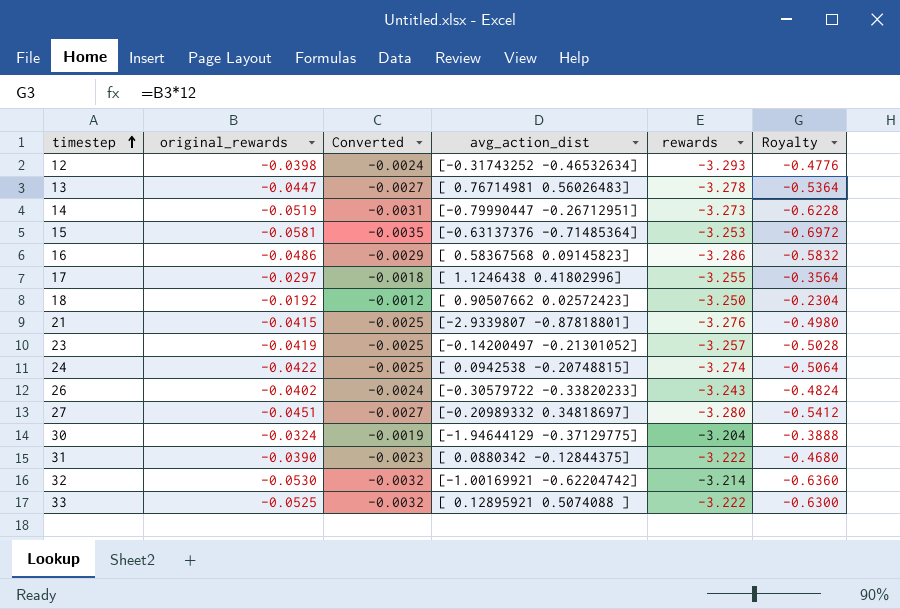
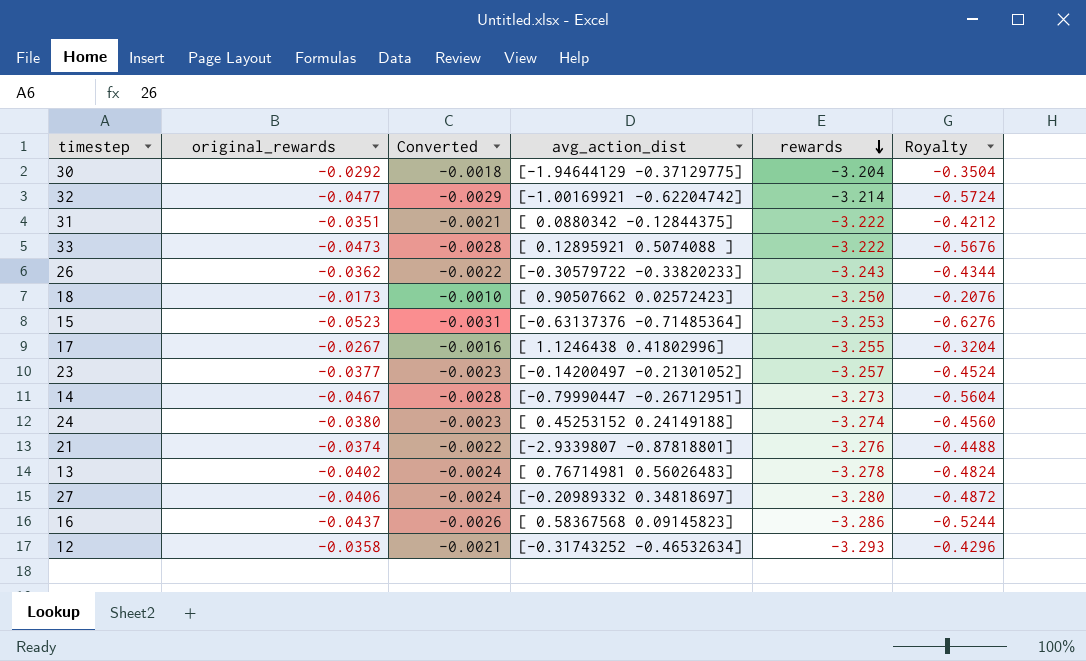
row order: timestep ascending -> rewards descending
30 | original_rewards: -0.0324 -> -0.0292
30 | Converted: -0.0019 -> -0.0018
30 | Royalty: -0.3888 -> -0.3504
32 | original_rewards: -0.0530 -> -0.0477
32 | Converted: -0.0032 -> -0.0029
32 | Royalty: -0.6360 -> -0.5724
31 | original_rewards: -0.0390 -> -0.0351
31 | Converted: -0.0023 -> -0.0021
31 | Royalty: -0.4680 -> -0.4212
33 | original_rewards: -0.0525 -> -0.0473
33 | Converted: -0.0032 -> -0.0028
33 | Royalty: -0.6300 -> -0.5676
26 | original_rewards: -0.0402 -> -0.0362
26 | Converted: -0.0024 -> -0.0022
26 | Royalty: -0.4824 -> -0.4344
18 | original_rewards: -0.0192 -> -0.0173
18 | Converted: -0.0012 -> -0.0010
18 | Royalty: -0.2304 -> -0.2076
15 | original_rewards: -0.0581 -> -0.0523
15 | Converted: -0.0035 -> -0.0031
15 | Royalty: -0.6972 -> -0.6276
17 | original_rewards: -0.0297 -> -0.0267
17 | Converted: -0.0018 -> -0.0016
17 | Royalty: -0.3564 -> -0.3204
23 | original_rewards: -0.0419 -> -0.0377
23 | Converted: -0.0025 -> -0.0023
23 | Royalty: -0.5028 -> -0.4524
14 | original_rewards: -0.0519 -> -0.0467
14 | Converted: -0.0031 -> -0.0028
14 | Royalty: -0.6228 -> -0.5604
24 | original_rewards: -0.0422 -> -0.0380
24 | Converted: -0.0025 -> -0.0023
24 | avg_action_dist: [ 0.0942538 -0.20748815] -> [ 0.45253152 0.24149188]
24 | Royalty: -0.5064 -> -0.4560
21 | original_rewards: -0.0415 -> -0.0374
21 | Converted: -0.0025 -> -0.0022
21 | Royalty: -0.4980 -> -0.4488
13 | original_rewards: -0.0447 -> -0.0402
13 | Converted: -0.0027 -> -0.0024
13 | Royalty: -0.5364 -> -0.4824
27 | original_rewards: -0.0451 -> -0.0406
27 | Converted: -0.0027 -> -0.0024
27 | Royalty: -0.5412 -> -0.4872
16 | original_rewards: -0.0486 -> -0.0437
16 | Converted: -0.0029 -> -0.0026
16 | Royalty: -0.5832 -> -0.5244
12 | original_rewards: -0.0398 -> -0.0358
12 | Converted: -0.0024 -> -0.0021
12 | Royalty: -0.4776 -> -0.4296

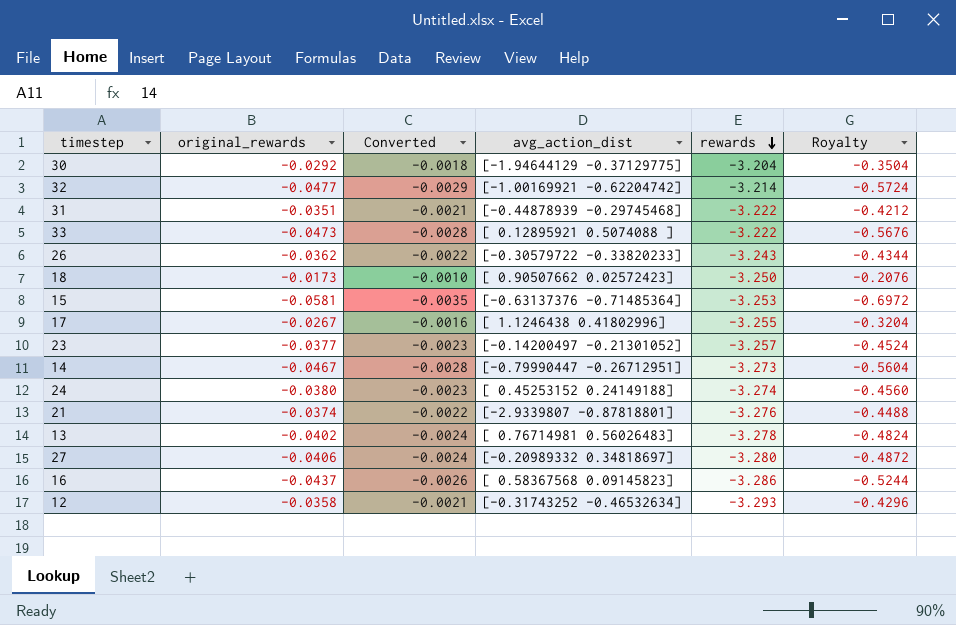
31 | avg_action_dist: [ 0.0880342 -0.12844375] -> [-0.44878939 -0.29745468]
15 | original_rewards: -0.0523 -> -0.0581
15 | Converted: -0.0031 -> -0.0035
15 | Royalty: -0.6276 -> -0.6972

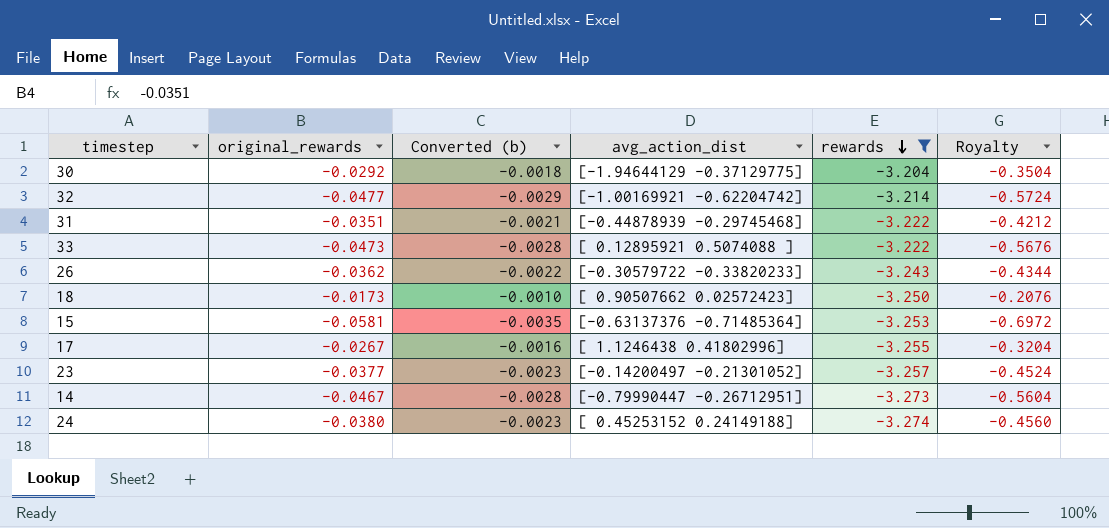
filter: none -> rewards >= -3.274
column name: Converted -> Converted (b)

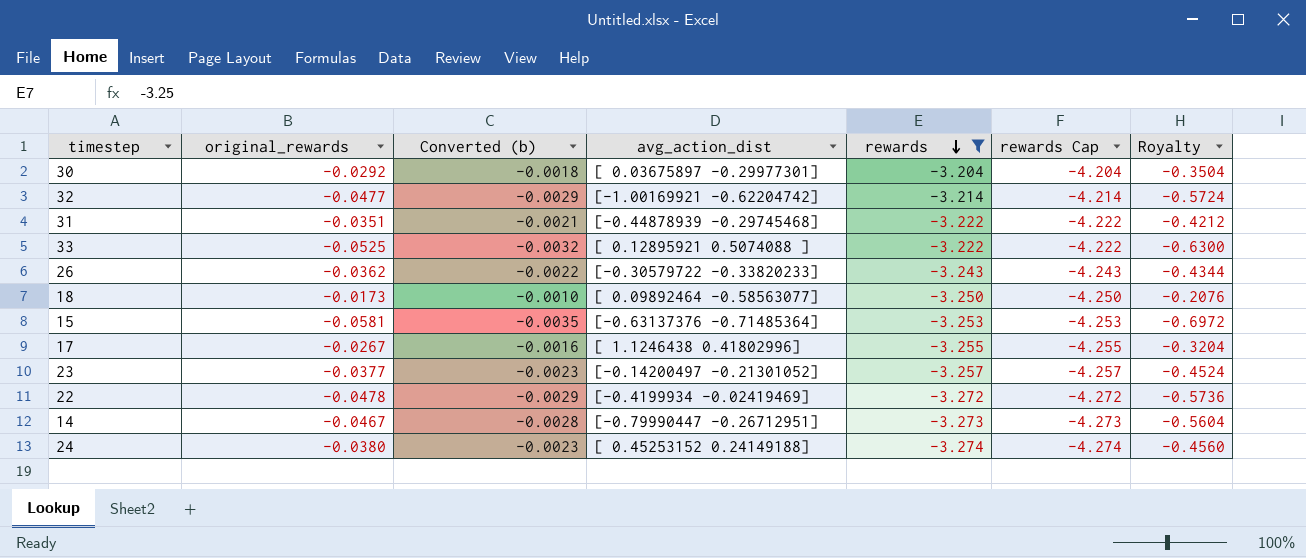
column rewards Cap | formula: none -> [rewards] - 1
30 | avg_action_dist: [-1.94644129 -0.37129775] -> [ 0.03675897 -0.29977301]
33 | original_rewards: -0.0473 -> -0.0525
33 | Converted (b): -0.0028 -> -0.0032
33 | Royalty: -0.5676 -> -0.6300
18 | avg_action_dist: [ 0.90507662 0.02572423] -> [ 0.09892464 -0.58563077]
row 22: none -> -0.0478 | -0.0029 | [-0.4199934 -0.02419469] | -3.272 | -4.272 | -0.5736

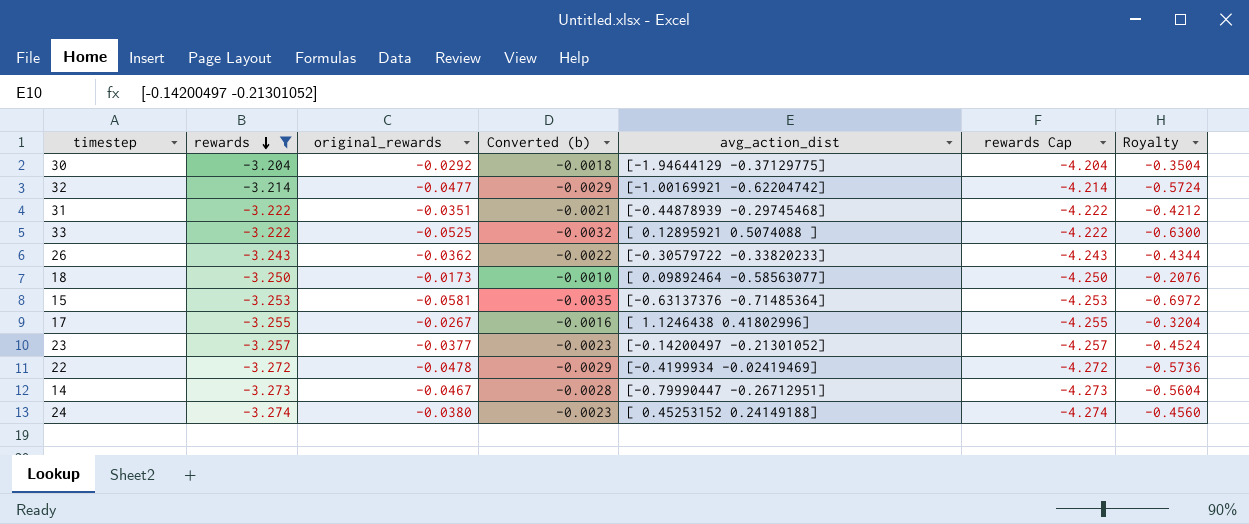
column rewards | position: 5 -> 2
30 | avg_action_dist: [ 0.03675897 -0.29977301] -> [-1.94644129 -0.37129775]

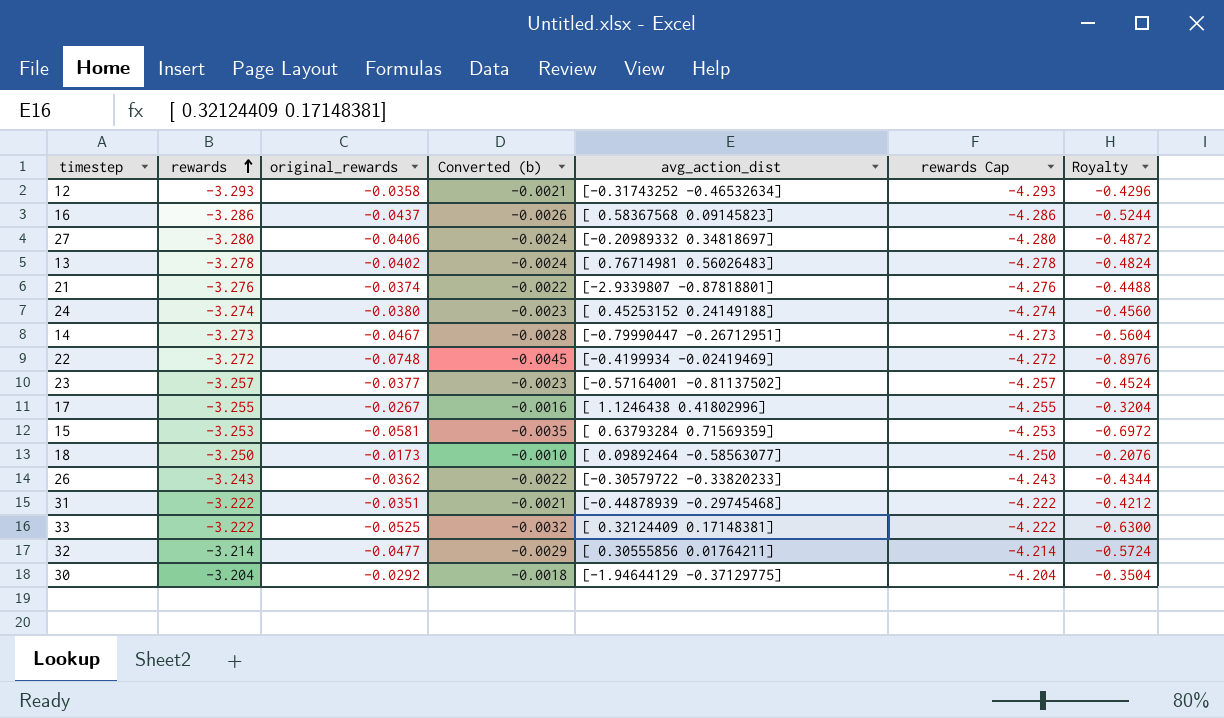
filter: rewards >= -3.274 -> none
row order: rewards descending -> rewards ascending
22 | original_rewards: -0.0478 -> -0.0748
22 | Converted (b): -0.0029 -> -0.0045
22 | Royalty: -0.5736 -> -0.8976
23 | avg_action_dist: [-0.14200497 -0.21301052] -> [-0.57164001 -0.81137502]
15 | avg_action_dist: [-0.63137376 -0.71485364] -> [ 0.63793284 0.71569359]
33 | avg_action_dist: [ 0.12895921 0.5074088 ] -> [ 0.32124409 0.17148381]
32 | avg_action_dist: [-1.00169921 -0.62204742] -> [ 0.30555856 0.01764211]

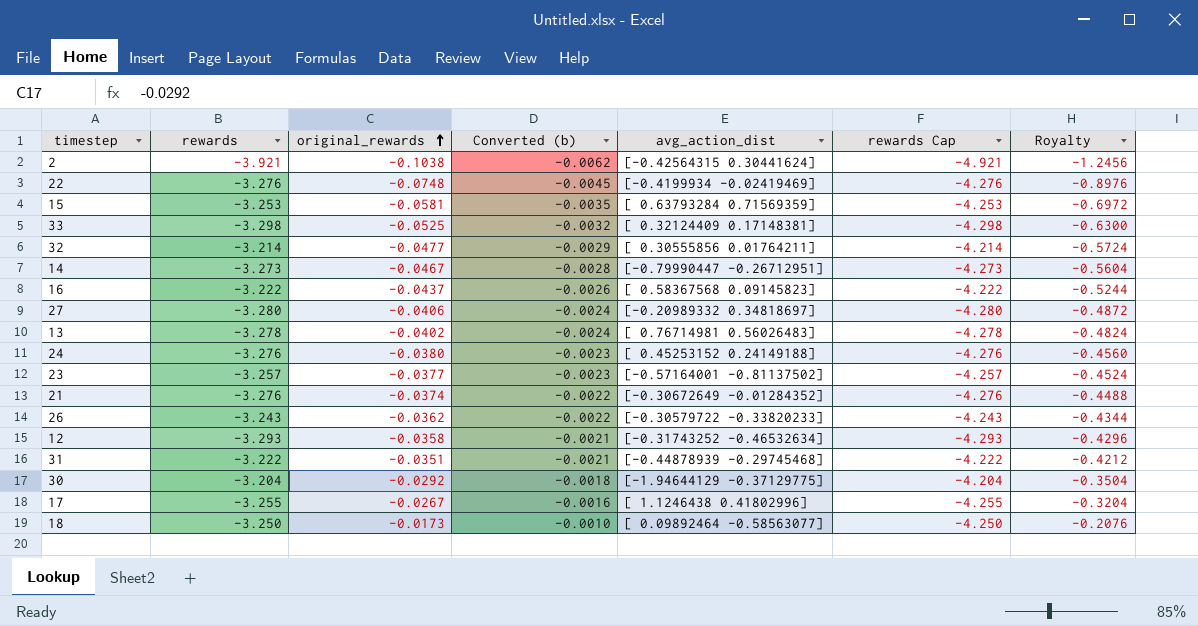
row order: rewards ascending -> original_rewards ascending
row 2: none -> -3.921 | -0.1038 | -0.0062 | [-0.42564315 0.30441624] | -4.921 | -1.2456
22 | rewards: -3.272 -> -3.276
22 | rewards Cap: -4.272 -> -4.276
33 | rewards: -3.222 -> -3.298
33 | rewards Cap: -4.222 -> -4.298
16 | rewards: -3.286 -> -3.222
16 | rewards Cap: -4.286 -> -4.222
24 | rewards: -3.274 -> -3.276
24 | rewards Cap: -4.274 -> -4.276
21 | avg_action_dist: [-2.9339807 -0.87818801] -> [-0.30672649 -0.01284352]

